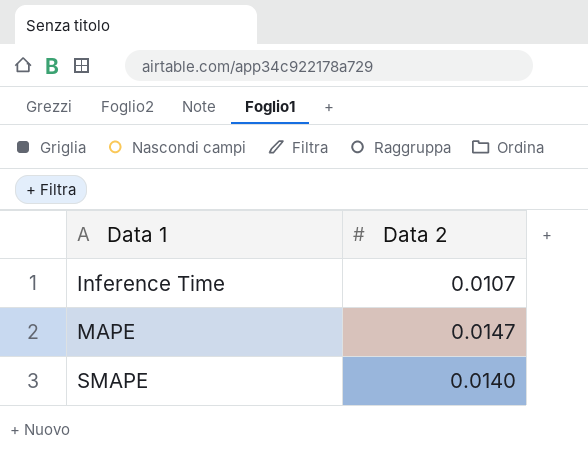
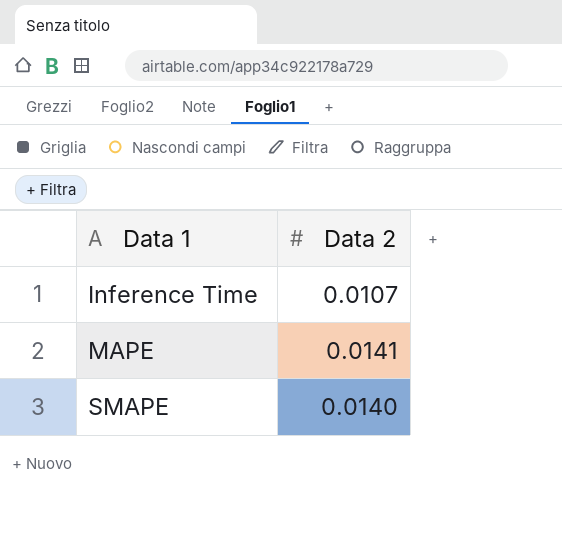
MAPE | Data 2: 0.0147 -> 0.0141

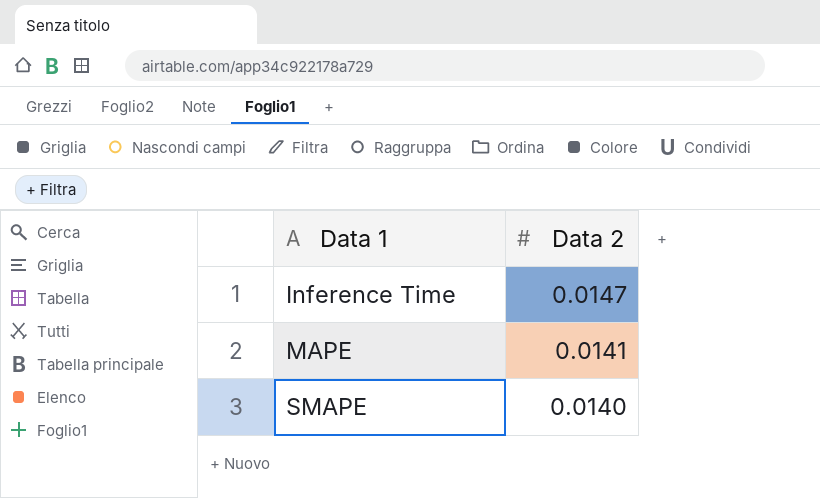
Inference Time | Data 2: 0.0107 -> 0.0147

